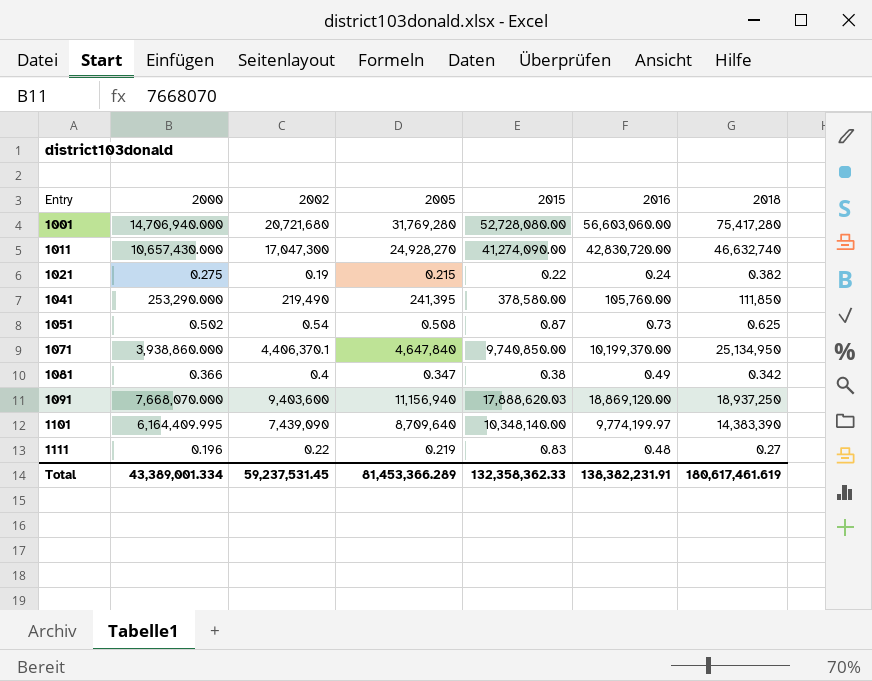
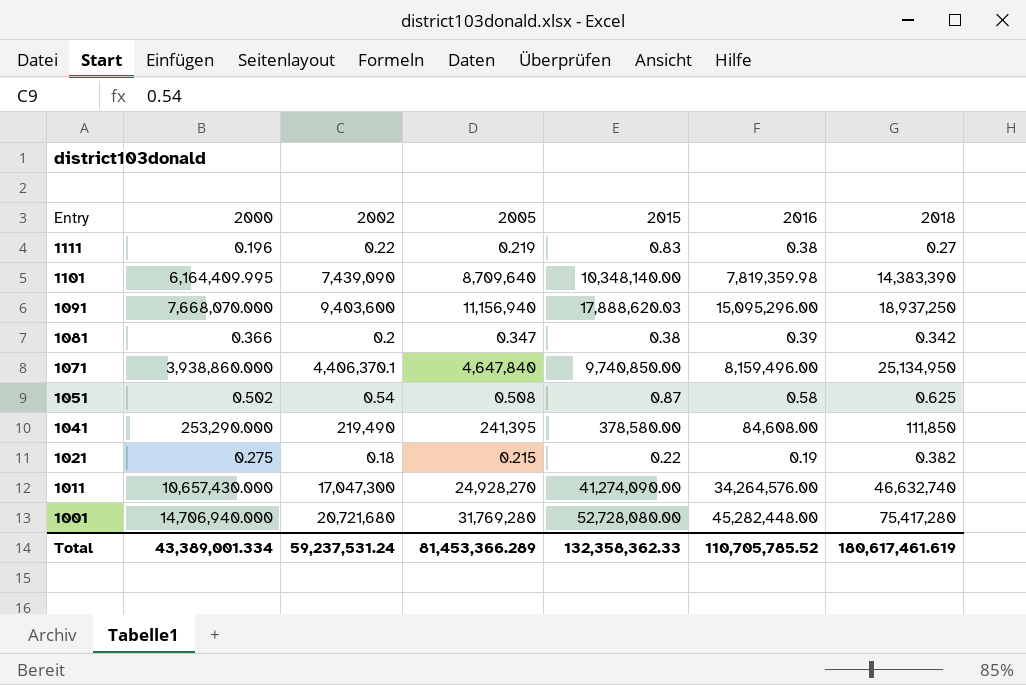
row order: Entry ascending -> Entry descending
1111 | 2016: 0.48 -> 0.38
1101 | 2016: 9,774,199.97 -> 7,819,359.98
1091 | 2016: 18,869,120.00 -> 15,095,296.00
1081 | 2002: 0.4 -> 0.2
1081 | 2016: 0.49 -> 0.39
1071 | 2016: 10,199,370.00 -> 8,159,496.00
1051 | 2016: 0.73 -> 0.58
1041 | 2016: 105,760.00 -> 84,608.00
1021 | 2002: 0.19 -> 0.18
1021 | 2016: 0.24 -> 0.19
1011 | 2016: 42,830,720.00 -> 34,264,576.00
1001 | 2016: 56,603,060.00 -> 45,282,448.00
Total | 2002: 59,237,531.45 -> 59,237,531.24
Total | 2016: 138,382,231.91 -> 110,705,785.52

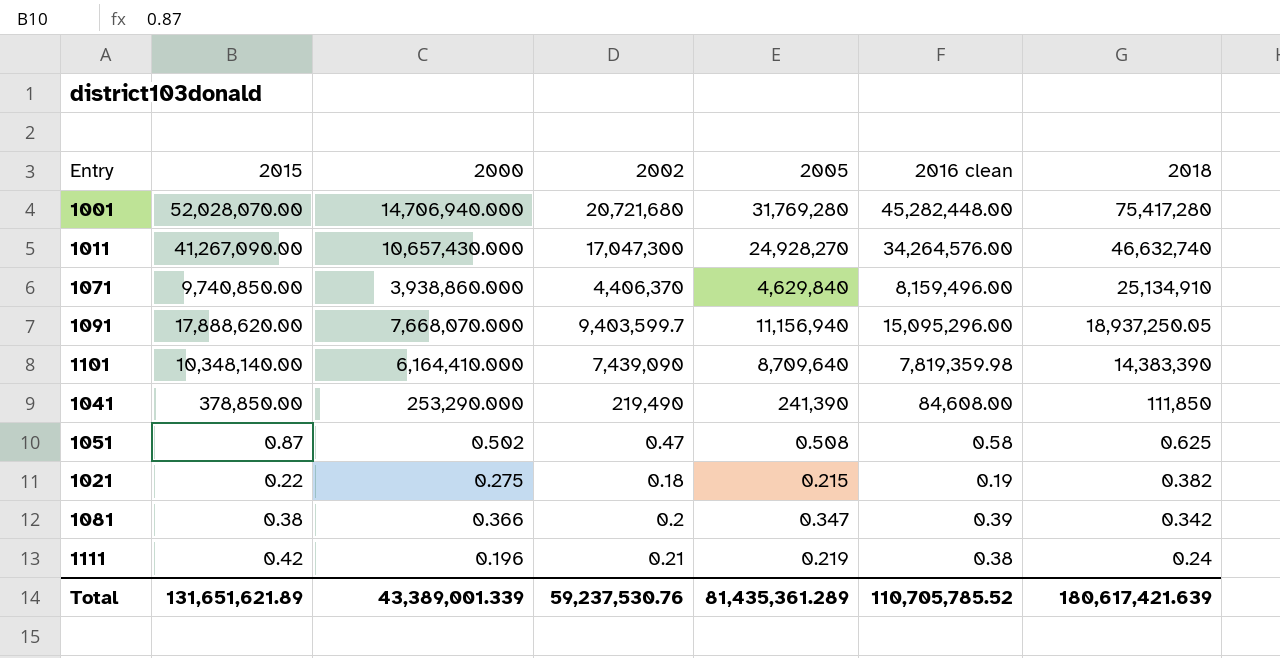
row order: Entry descending -> 2018 descending
column 2015 | position: 5 -> 2
column name: 2016 -> 2016 clean
1001 | 2015: 52,728,080.00 -> 52,028,070.00
1011 | 2015: 41,274,090.00 -> 41,267,090.00
1071 | 2002: 4,406,370.1 -> 4,406,370
1071 | 2005: 4,647,840 -> 4,629,840
1071 | 2018: 25,134,950 -> 25,134,910
1091 | 2015: 17,888,620.03 -> 17,888,620.00
1091 | 2002: 9,403,600 -> 9,403,599.7
1091 | 2018: 18,937,250 -> 18,937,250.05
1101 | 2000: 6,164,409.995 -> 6,164,410.000
1041 | 2015: 378,580.00 -> 378,850.00
1041 | 2005: 241,395 -> 241,390
1051 | 2002: 0.54 -> 0.47
1111 | 2015: 0.83 -> 0.42
1111 | 2002: 0.22 -> 0.21
1111 | 2018: 0.27 -> 0.24
Total | 2015: 132,358,362.33 -> 131,651,621.89
Total | 2000: 43,389,001.334 -> 43,389,001.339
Total | 2002: 59,237,531.24 -> 59,237,530.76
Total | 2005: 81,453,366.289 -> 81,435,361.289
Total | 2018: 180,617,461.619 -> 180,617,421.639

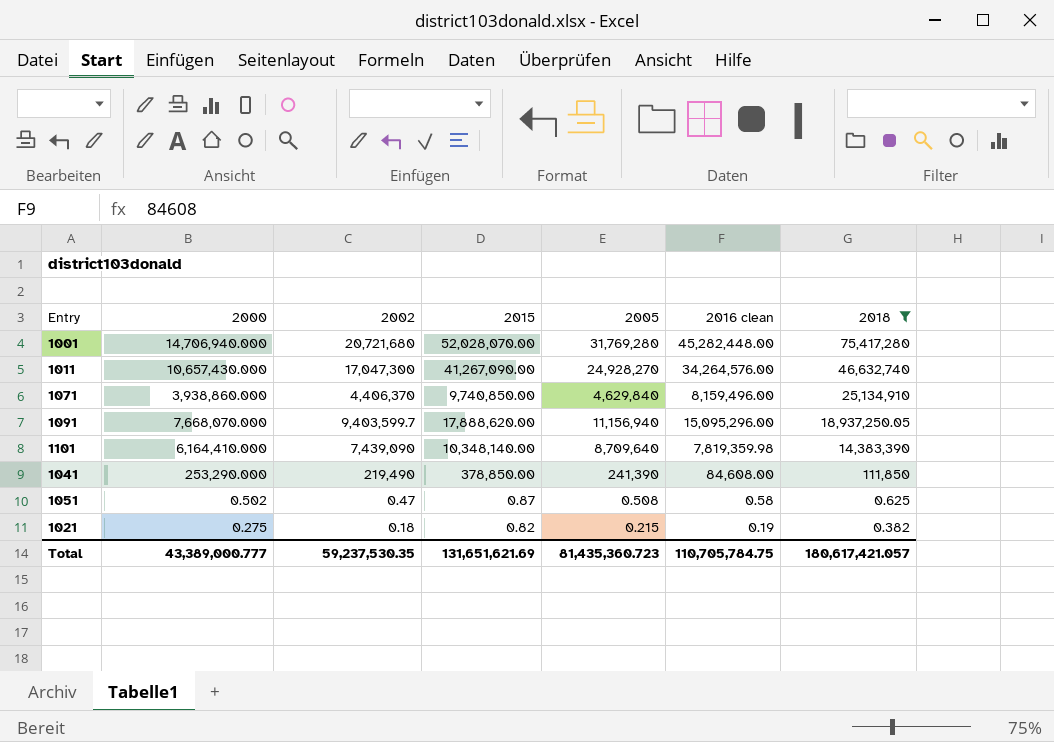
filter: none -> 2018 >= 0.382
column 2015 | position: 2 -> 4
1021 | 2015: 0.22 -> 0.82
Total | 2000: 43,389,001.339 -> 43,389,000.777
Total | 2002: 59,237,530.76 -> 59,237,530.35
Total | 2015: 131,651,621.89 -> 131,651,621.69
Total | 2005: 81,435,361.289 -> 81,435,360.723
Total | 2016 clean: 110,705,785.52 -> 110,705,784.75
Total | 2018: 180,617,421.639 -> 180,617,421.057

